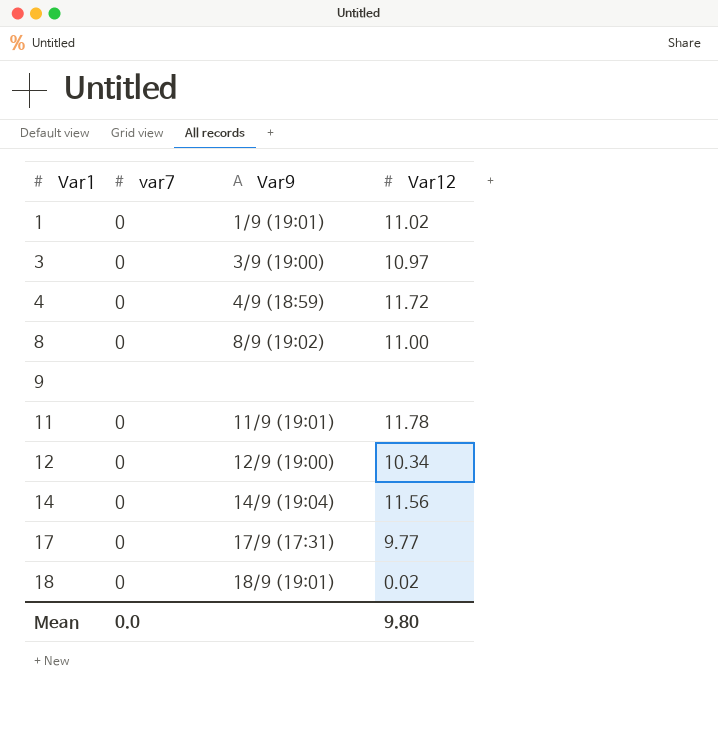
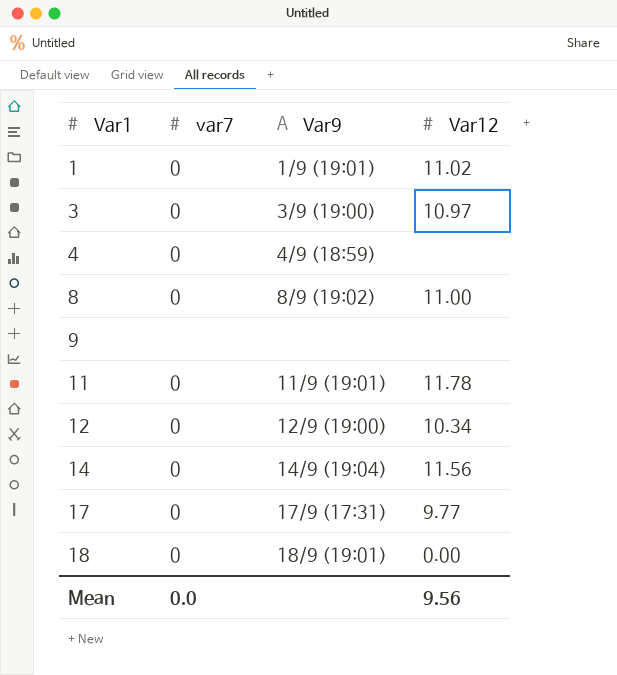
4 | Var12: 11.72 -> none
18 | Var12: 0.02 -> 0.00
Mean | Var12: 9.80 -> 9.56

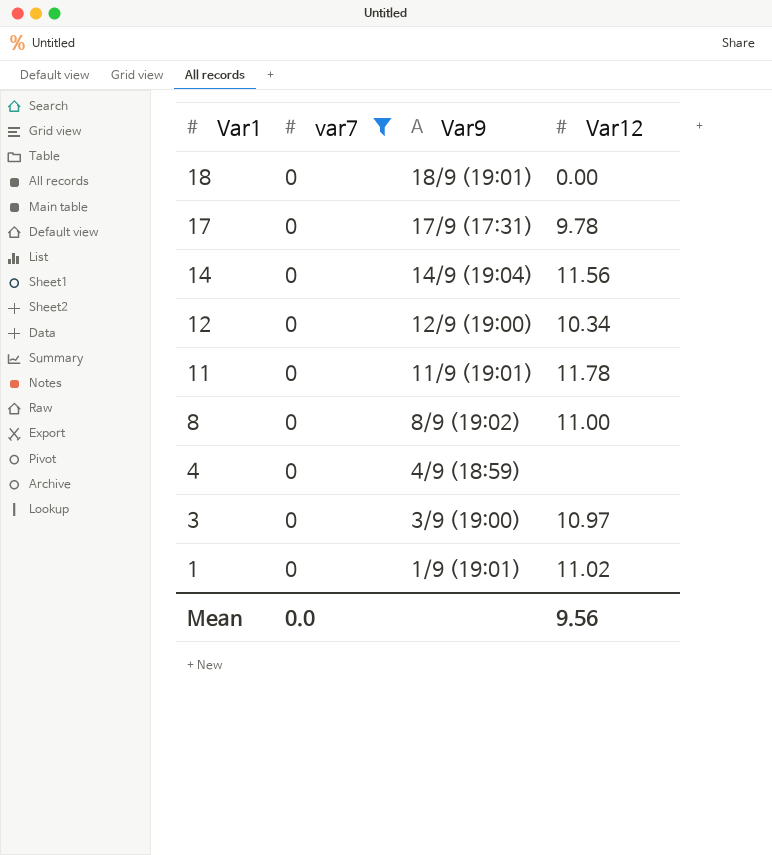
filter: none -> var7 = 0
row order: Var1 ascending -> Var1 descending
17 | Var12: 9.77 -> 9.78

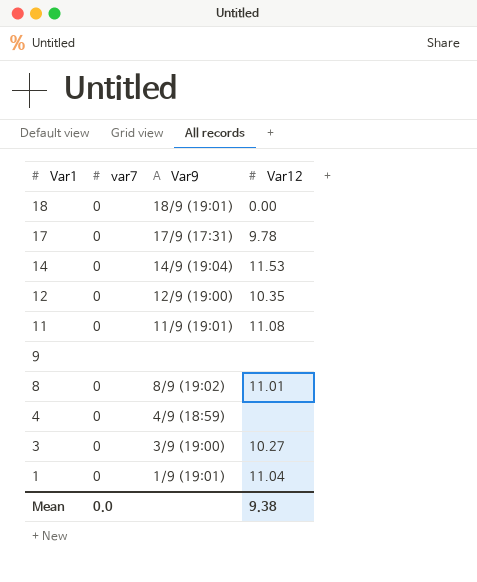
filter: var7 = 0 -> none
14 | Var12: 11.56 -> 11.53
12 | Var12: 10.34 -> 10.35
11 | Var12: 11.78 -> 11.08
8 | Var12: 11.00 -> 11.01
3 | Var12: 10.97 -> 10.27
1 | Var12: 11.02 -> 11.04
Mean | Var12: 9.56 -> 9.38

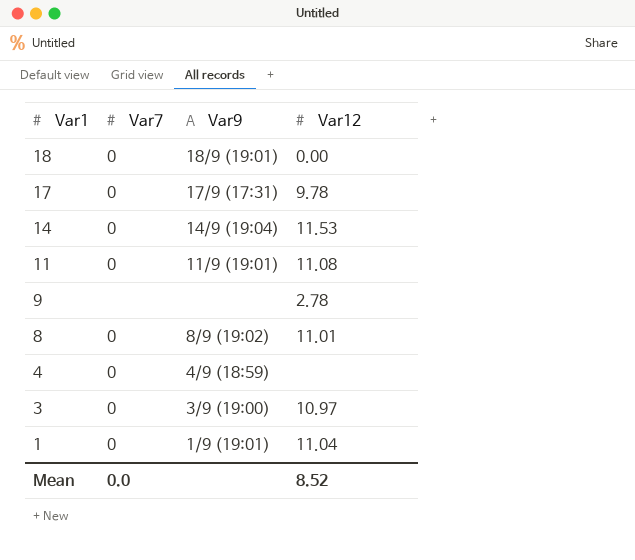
column name: var7 -> Var7
row 12: 0 | 12/9 (19:00) | 10.35 -> none
9 | Var12: none -> 2.78
3 | Var12: 10.27 -> 10.97
Mean | Var12: 9.38 -> 8.52

